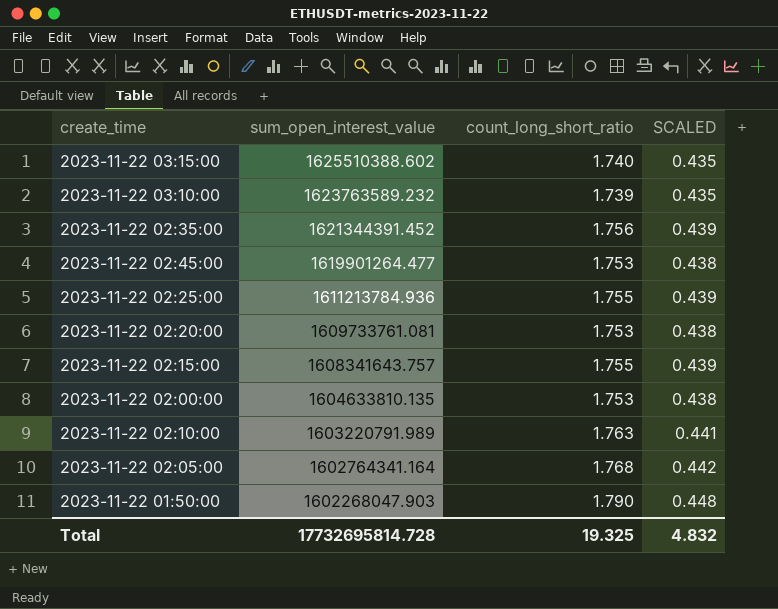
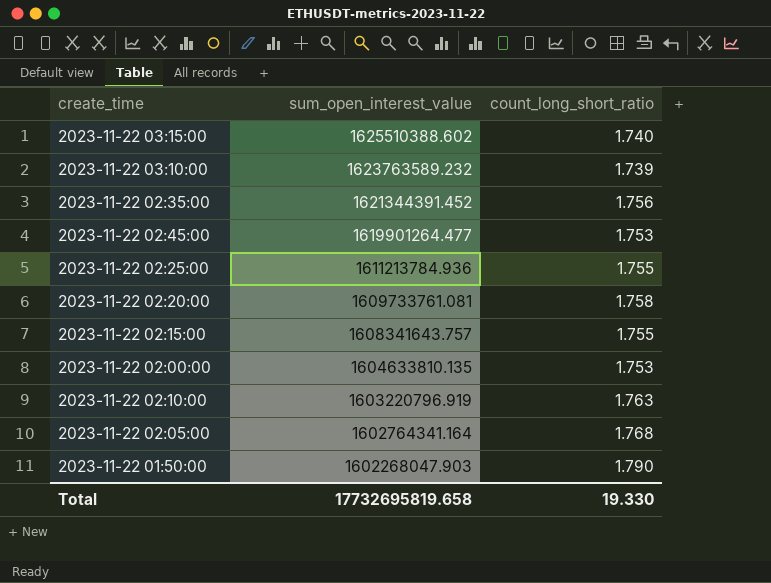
column SCALED | formula: [count_long_short_ratio] * 0.25 -> none
2023-11-22 02:20:00 | count_long_short_ratio: 1.753 -> 1.758
2023-11-22 02:10:00 | sum_open_interest_value: 1603220791.989 -> 1603220796.919
Total | sum_open_interest_value: 17732695814.728 -> 17732695819.658
Total | count_long_short_ratio: 19.325 -> 19.330

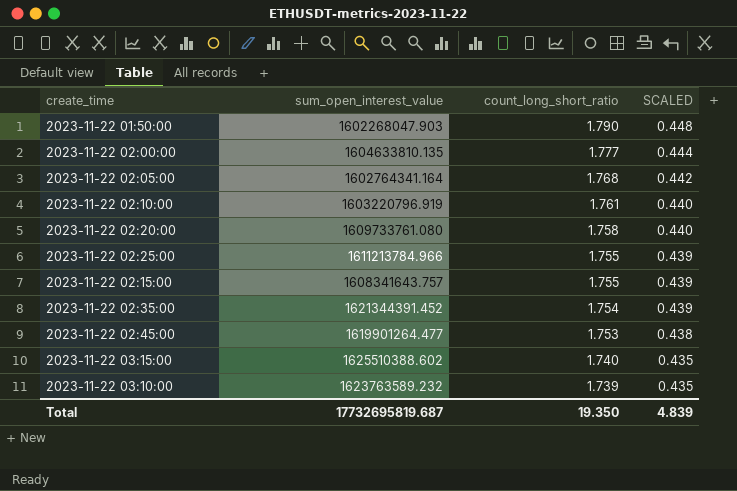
row order: sum_open_interest_value descending -> count_long_short_ratio descending
column SCALED | formula: none -> [count_long_short_ratio] * 0.25
2023-11-22 02:00:00 | count_long_short_ratio: 1.753 -> 1.777
2023-11-22 02:10:00 | count_long_short_ratio: 1.763 -> 1.761
2023-11-22 02:20:00 | sum_open_interest_value: 1609733761.081 -> 1609733761.080
2023-11-22 02:25:00 | sum_open_interest_value: 1611213784.936 -> 1611213784.966
2023-11-22 02:35:00 | count_long_short_ratio: 1.756 -> 1.754
Total | sum_open_interest_value: 17732695819.658 -> 17732695819.687
Total | count_long_short_ratio: 19.330 -> 19.350

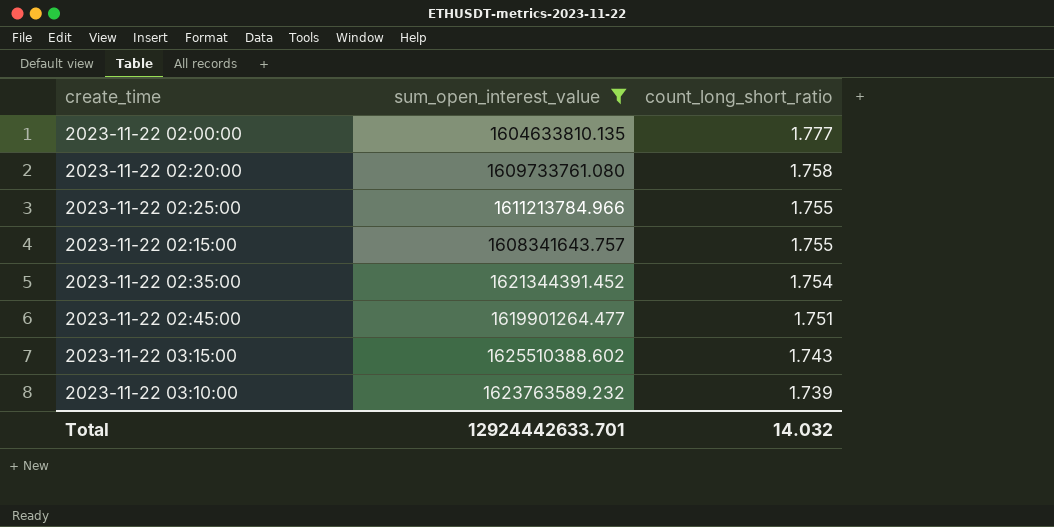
filter: none -> sum_open_interest_value >= 1604633810.135
column SCALED | formula: [count_long_short_ratio] * 0.25 -> none
2023-11-22 02:45:00 | count_long_short_ratio: 1.753 -> 1.751
2023-11-22 03:15:00 | count_long_short_ratio: 1.740 -> 1.743
Total | sum_open_interest_value: 17732695819.687 -> 12924442633.701
Total | count_long_short_ratio: 19.350 -> 14.032

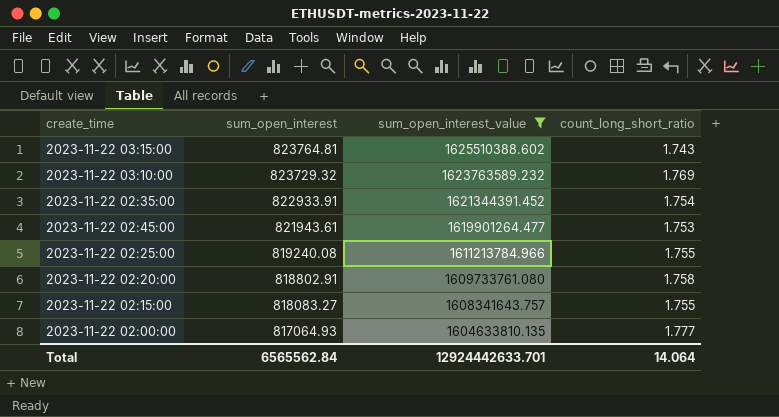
row order: count_long_short_ratio descending -> sum_open_interest descending
column sum_open_interest | position: none -> 2
2023-11-22 03:10:00 | count_long_short_ratio: 1.739 -> 1.769
2023-11-22 02:45:00 | count_long_short_ratio: 1.751 -> 1.753
Total | count_long_short_ratio: 14.032 -> 14.064

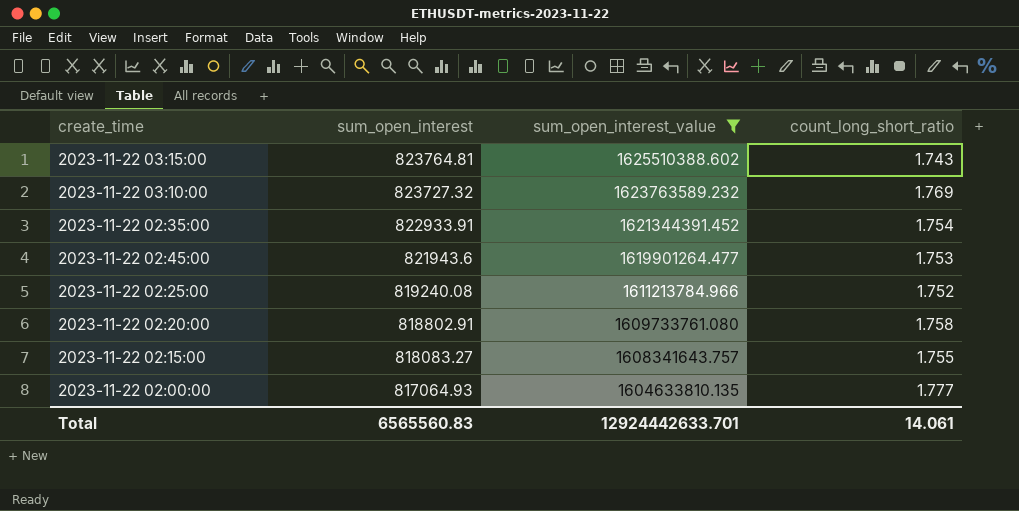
2023-11-22 03:10:00 | sum_open_interest: 823729.32 -> 823727.32
2023-11-22 02:45:00 | sum_open_interest: 821943.61 -> 821943.6
2023-11-22 02:25:00 | count_long_short_ratio: 1.755 -> 1.752
Total | sum_open_interest: 6565562.84 -> 6565560.83
Total | count_long_short_ratio: 14.064 -> 14.061

